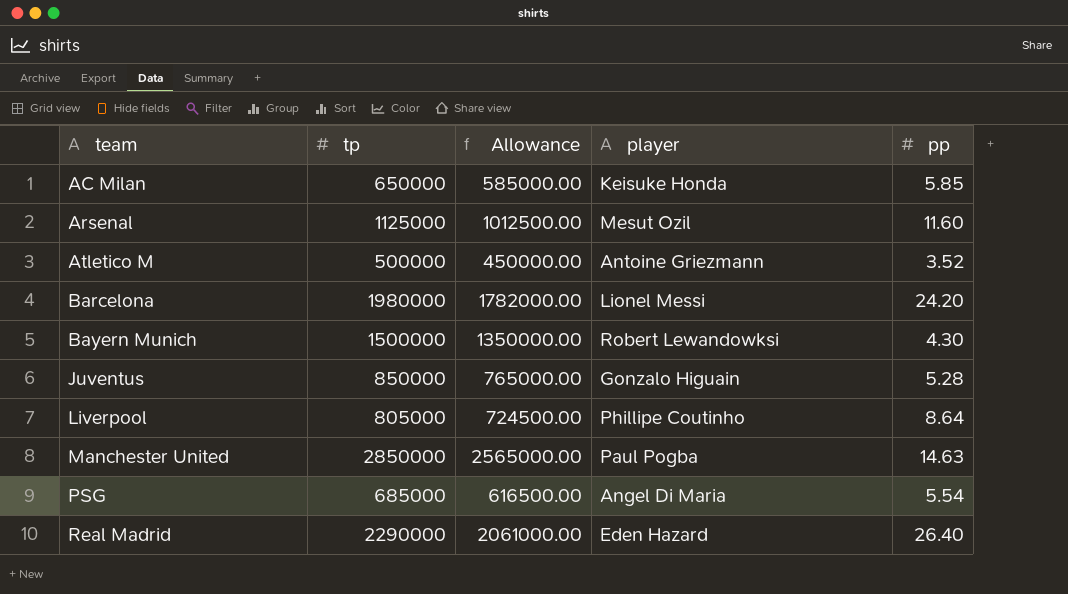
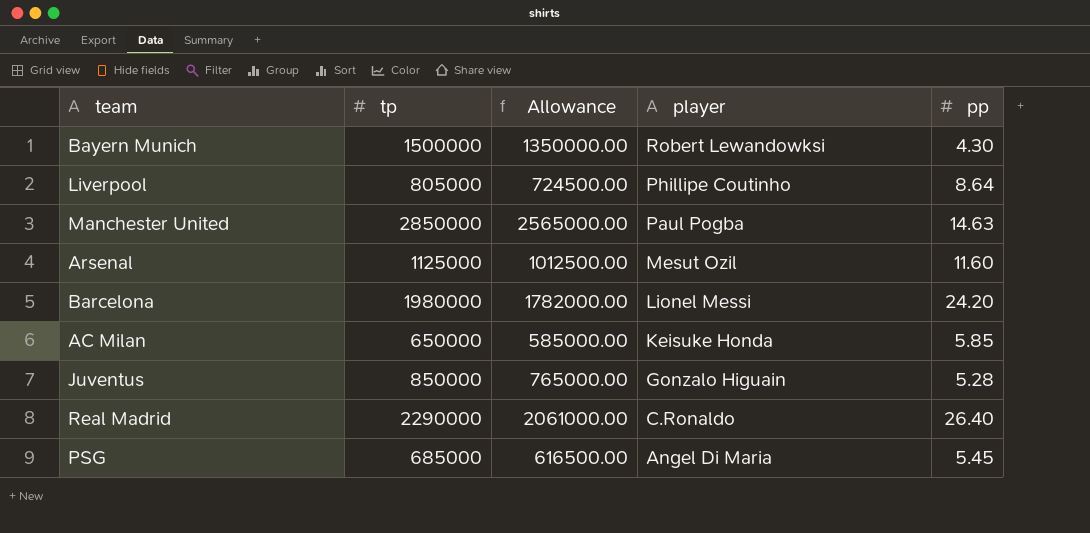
row order: team ascending -> player descending
row Atletico M: 500000 | 450000.00 | Antoine Griezmann | 3.52 -> none
Real Madrid | player: Eden Hazard -> C.Ronaldo
PSG | pp: 5.54 -> 5.45

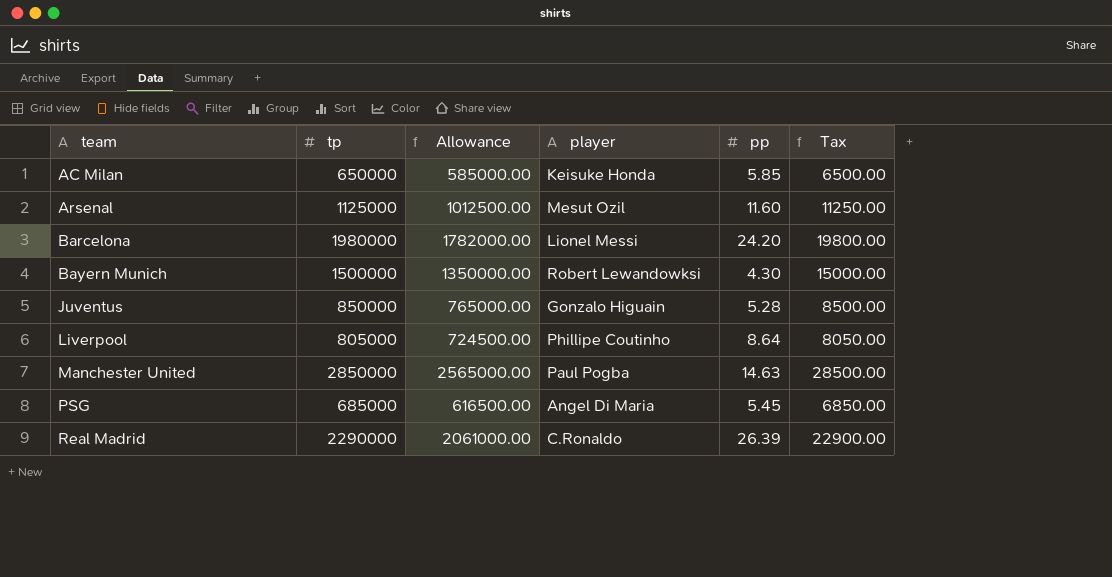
row order: player descending -> team ascending
column Tax | formula: none -> [tp] * 0.01
Real Madrid | pp: 26.40 -> 26.39

